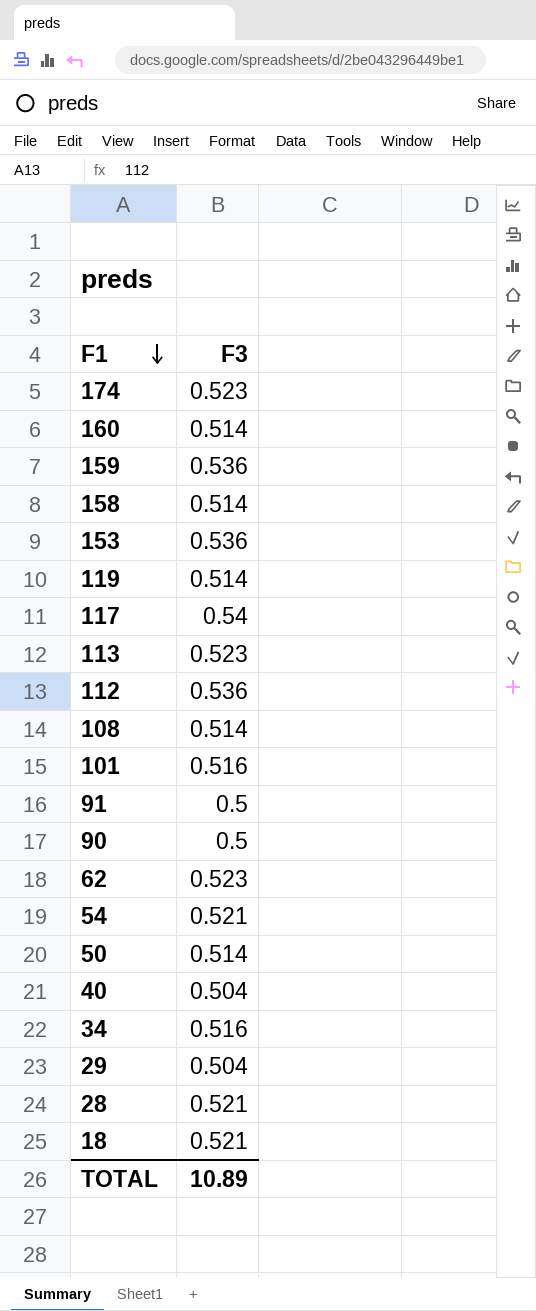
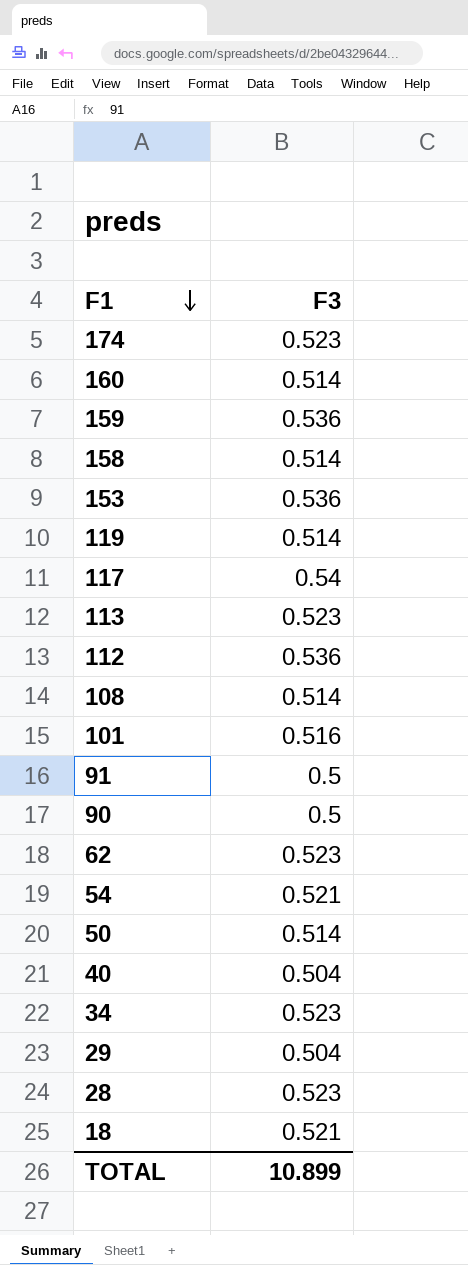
34 | F3: 0.516 -> 0.523
28 | F3: 0.521 -> 0.523
TOTAL | F3: 10.89 -> 10.899

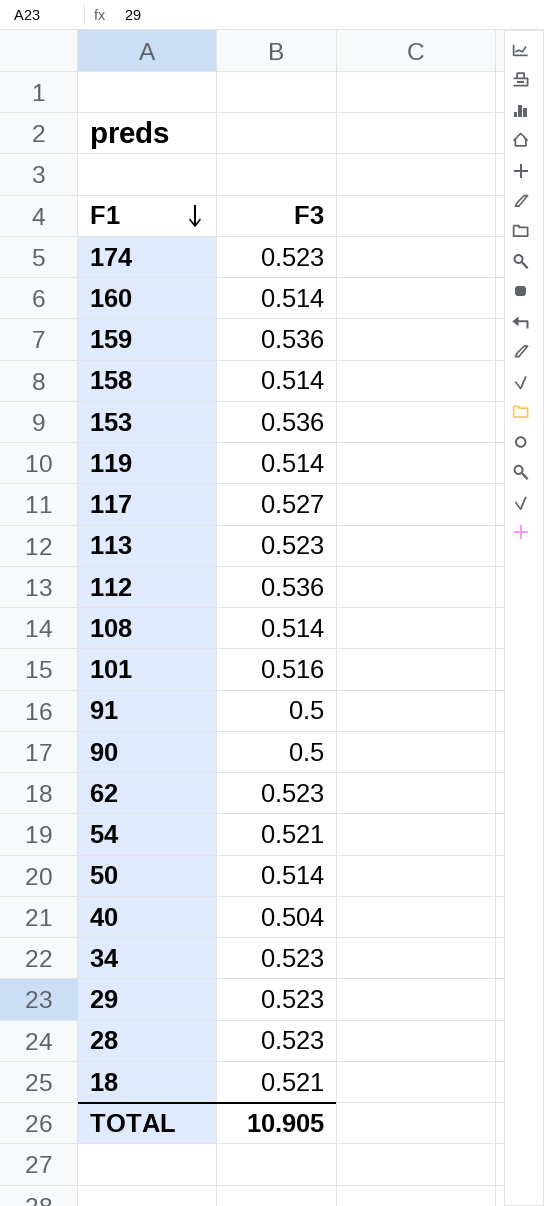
117 | F3: 0.54 -> 0.527
29 | F3: 0.504 -> 0.523
TOTAL | F3: 10.899 -> 10.905

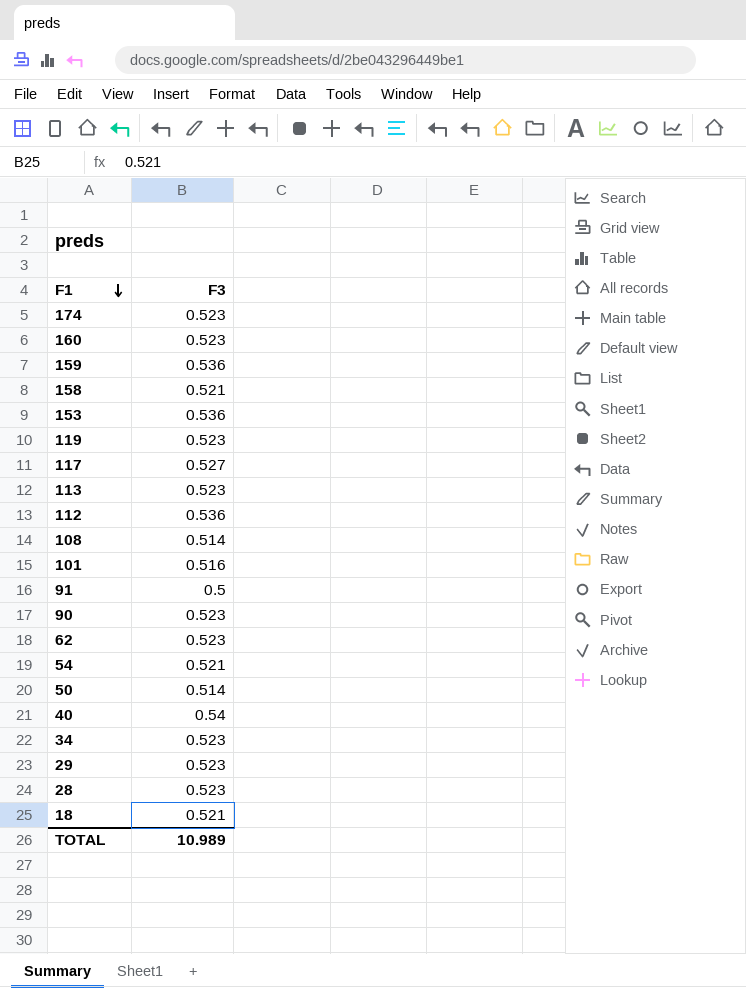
160 | F3: 0.514 -> 0.523
158 | F3: 0.514 -> 0.521
119 | F3: 0.514 -> 0.523
90 | F3: 0.5 -> 0.523
40 | F3: 0.504 -> 0.54
TOTAL | F3: 10.905 -> 10.989

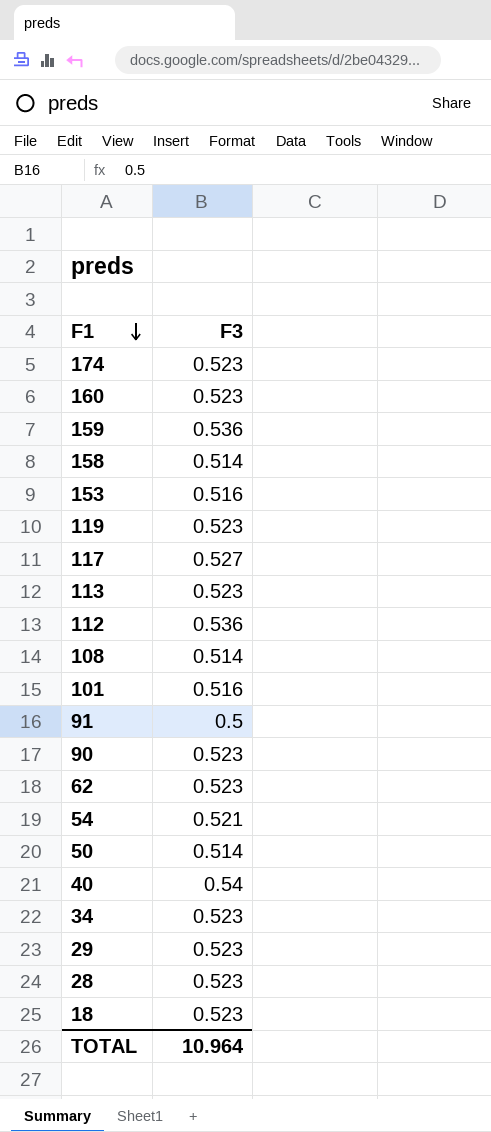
158 | F3: 0.521 -> 0.514
153 | F3: 0.536 -> 0.516
18 | F3: 0.521 -> 0.523
TOTAL | F3: 10.989 -> 10.964

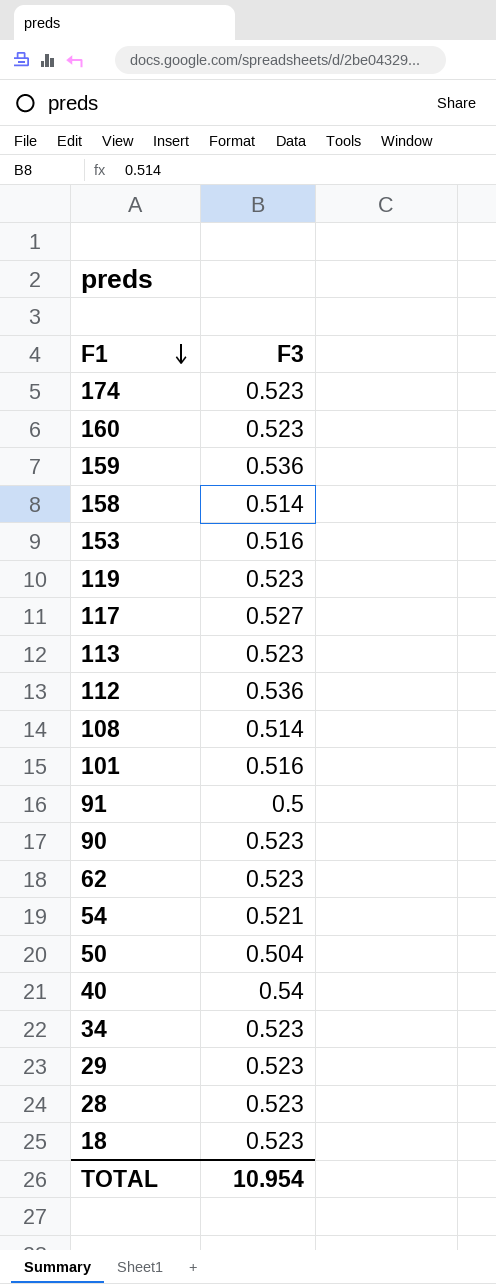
50 | F3: 0.514 -> 0.504
TOTAL | F3: 10.964 -> 10.954

